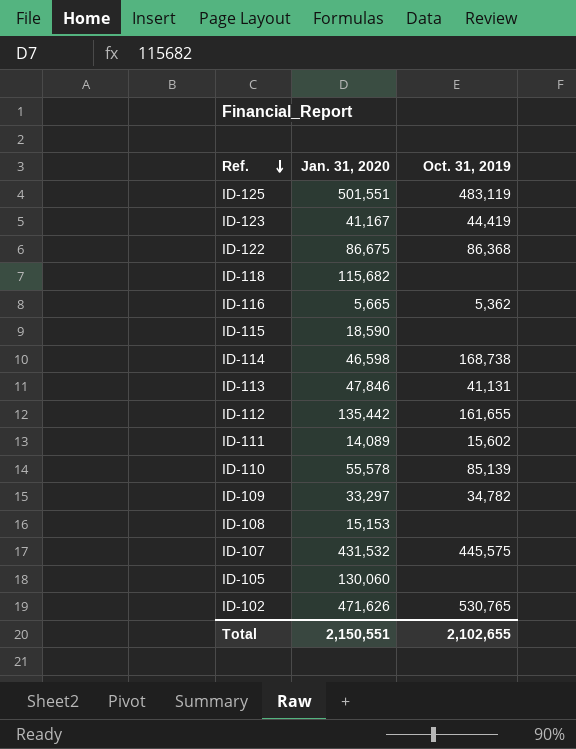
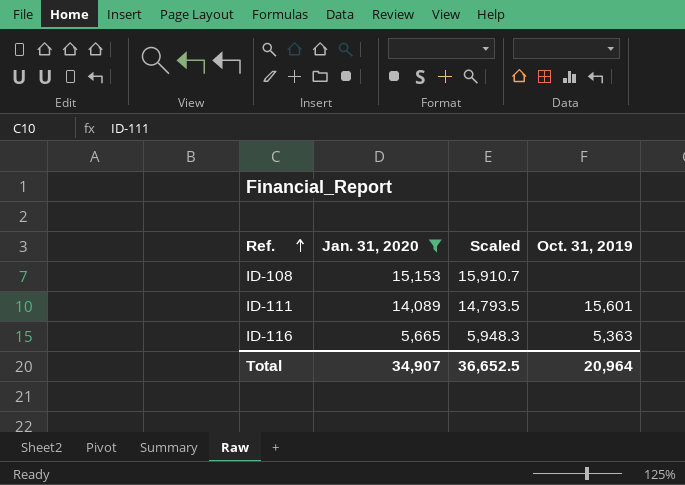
filter: none -> Jan. 31, 2020 <= 15,153
row order: Ref. descending -> Ref. ascending
column Scaled | formula: none -> [Jan. 31, 2020] * 1.05
ID-111 | Oct. 31, 2019: 15,602 -> 15,601
ID-116 | Oct. 31, 2019: 5,362 -> 5,363
Total | Jan. 31, 2020: 2,150,551 -> 34,907
Total | Oct. 31, 2019: 2,102,655 -> 20,964

